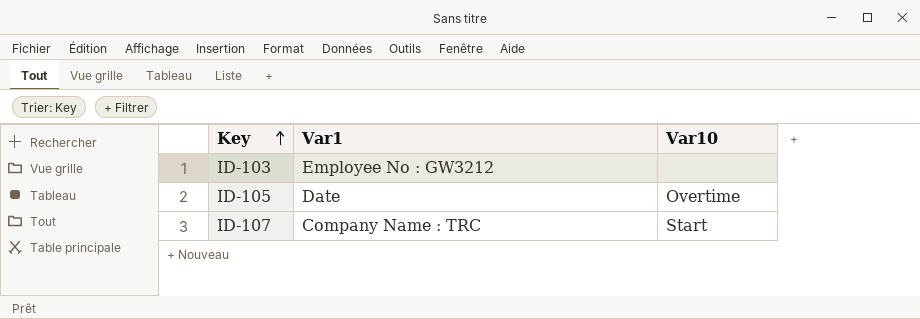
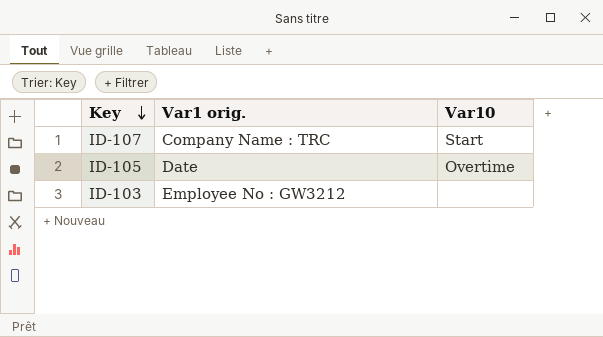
row order: Key ascending -> Key descending
column name: Var1 -> Var1 orig.

